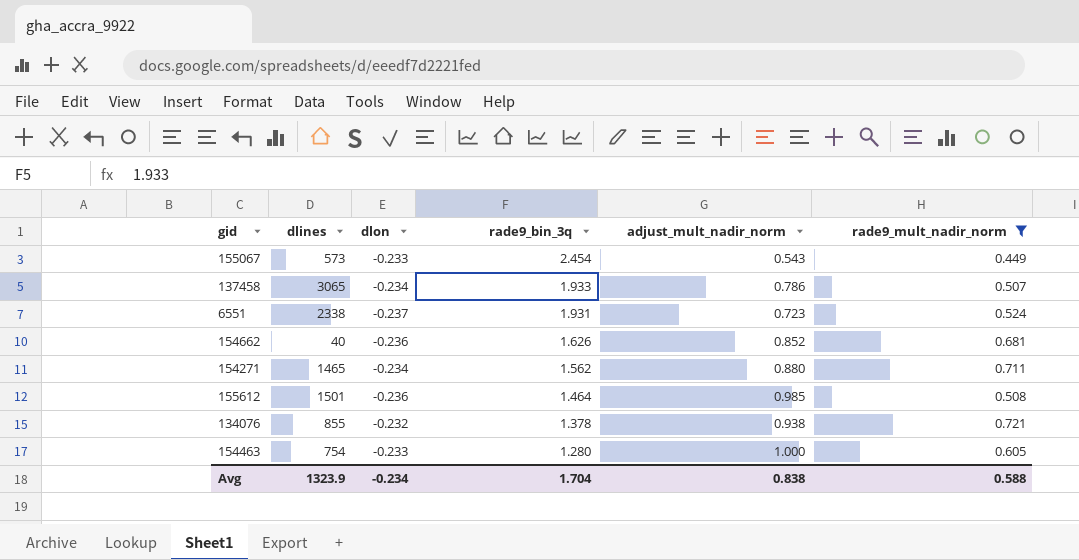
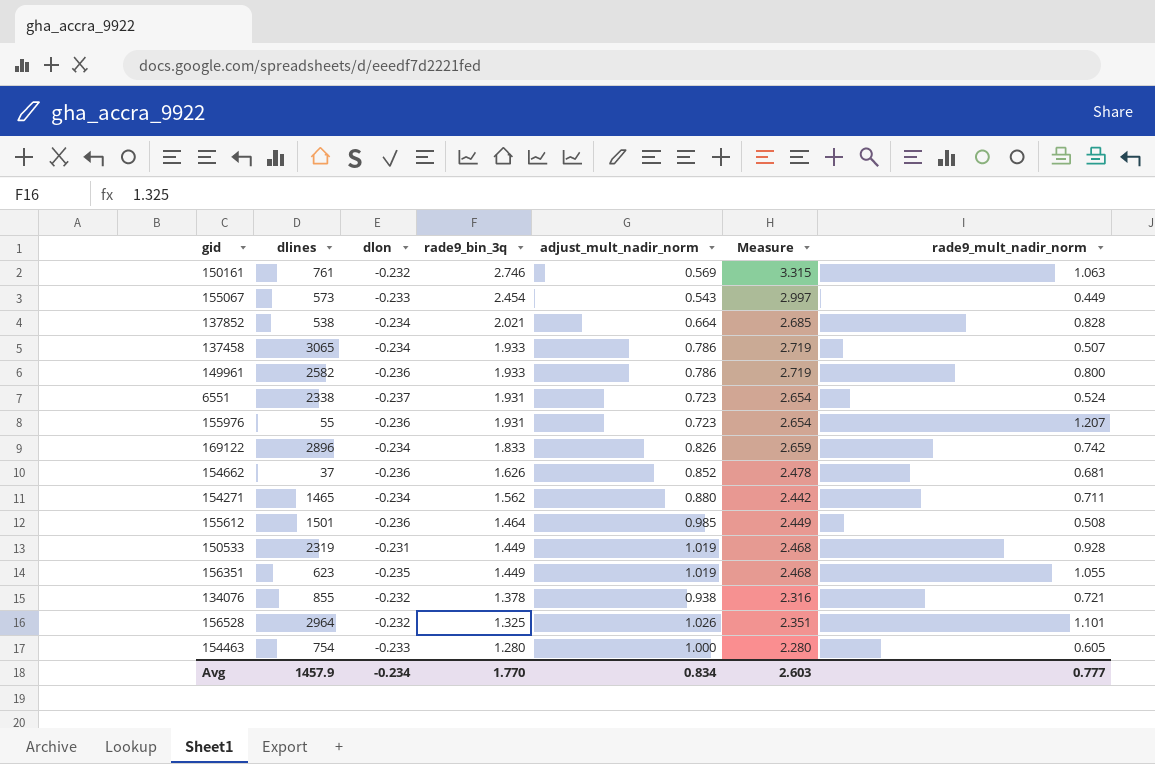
filter: rade9_mult_nadir_norm <= 0.721 -> none
column Measure | formula: none -> [rade9_bin_3q] + [adjust_mult_nadir_norm]
154662 | dlines: 40 -> 37
Avg | dlines: 1323.9 -> 1457.9
Avg | rade9_bin_3q: 1.704 -> 1.770
Avg | adjust_mult_nadir_norm: 0.838 -> 0.834
Avg | rade9_mult_nadir_norm: 0.588 -> 0.777

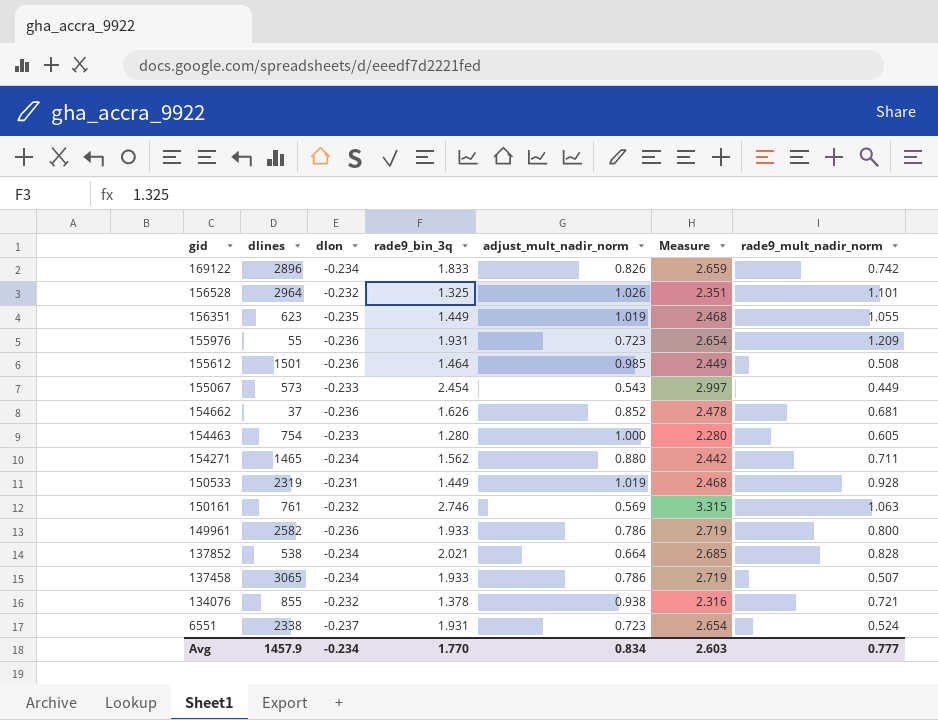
row order: rade9_bin_3q descending -> gid descending
155976 | rade9_mult_nadir_norm: 1.207 -> 1.209

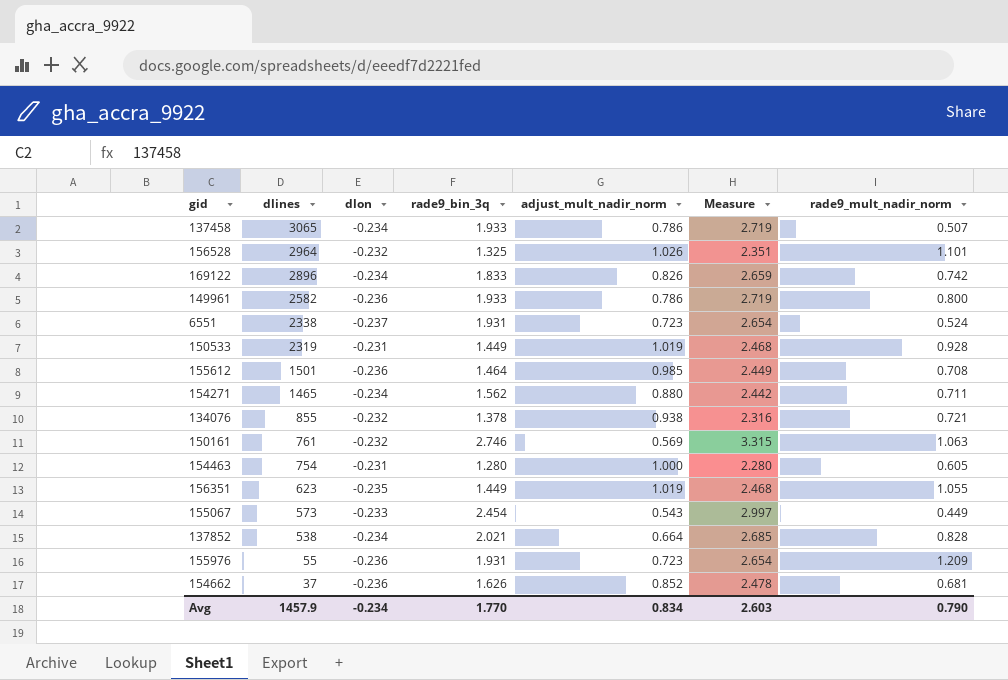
row order: gid descending -> dlines descending
155612 | rade9_mult_nadir_norm: 0.508 -> 0.708
154463 | dlon: -0.233 -> -0.231
Avg | rade9_mult_nadir_norm: 0.777 -> 0.790

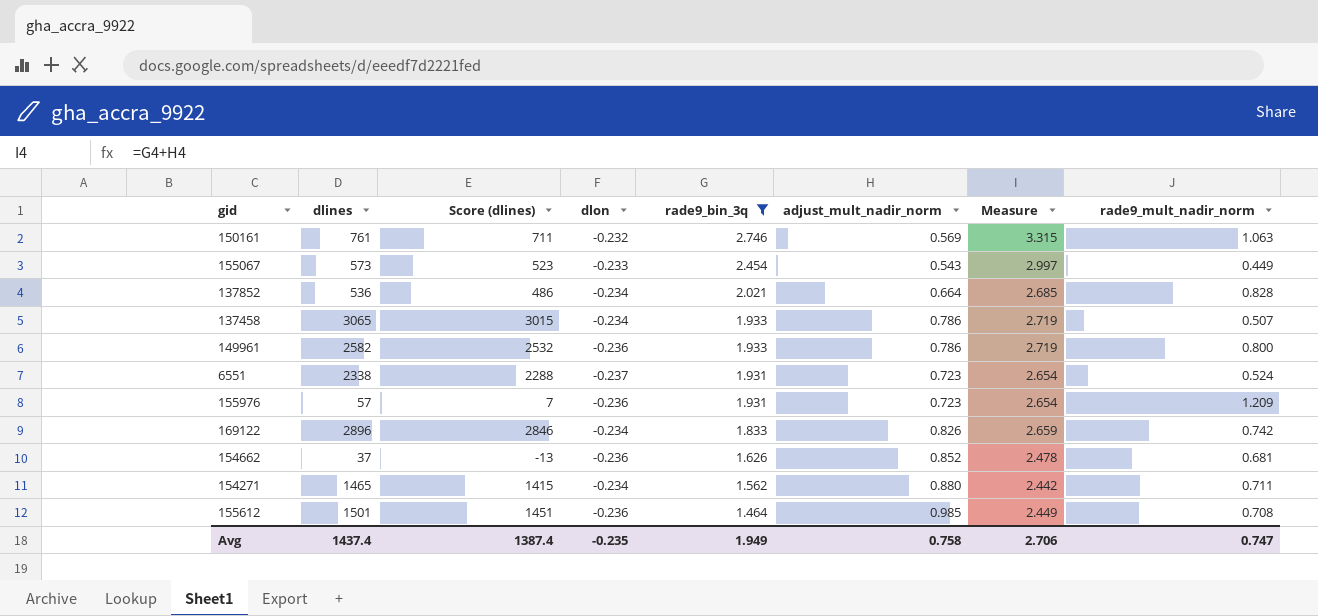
filter: none -> rade9_bin_3q >= 1.464
row order: dlines descending -> rade9_bin_3q descending
column Score (dlines) | formula: none -> [dlines] - 50
137852 | dlines: 538 -> 536
155976 | dlines: 55 -> 57
Avg | dlines: 1457.9 -> 1437.4
Avg | dlon: -0.234 -> -0.235
Avg | rade9_bin_3q: 1.770 -> 1.949
Avg | adjust_mult_nadir_norm: 0.834 -> 0.758
Avg | Measure: 2.603 -> 2.706
Avg | rade9_mult_nadir_norm: 0.790 -> 0.747

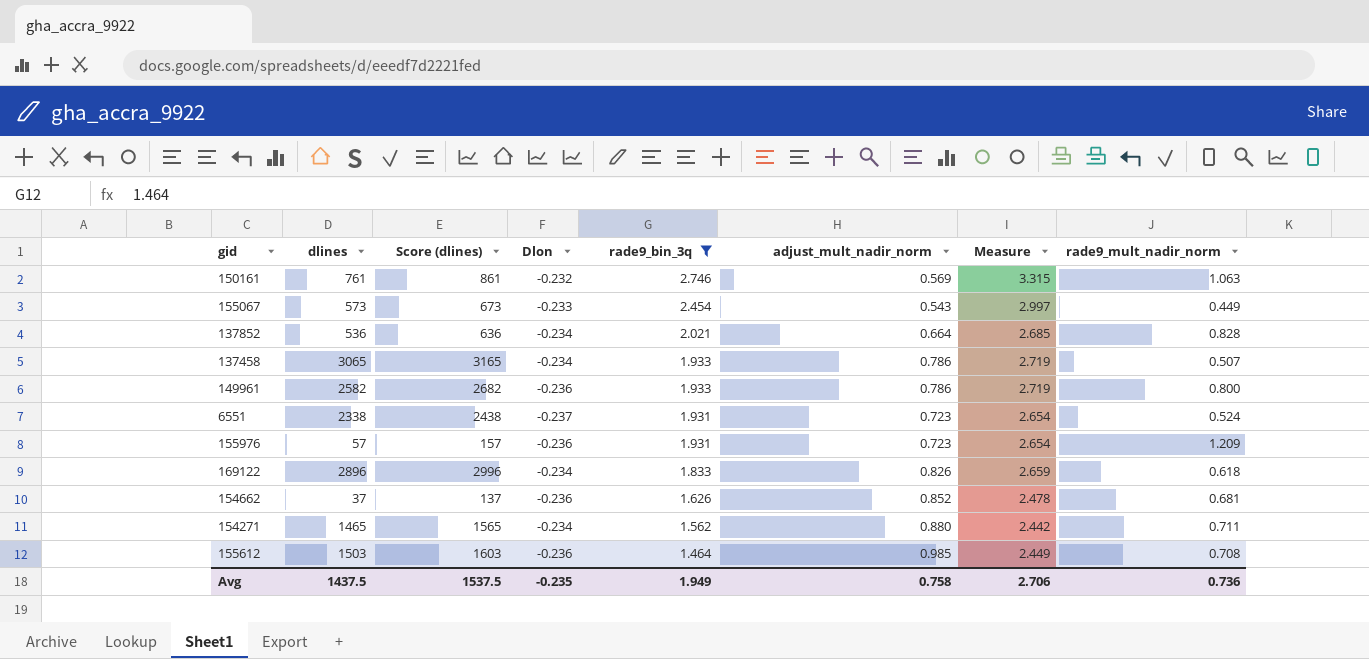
column Score (dlines) | formula: [dlines] - 50 -> [dlines] + 100
column name: dlon -> Dlon
169122 | rade9_mult_nadir_norm: 0.742 -> 0.618
155612 | dlines: 1501 -> 1503
Avg | dlines: 1437.4 -> 1437.5
Avg | Score (dlines): 1387.4 -> 1537.5
Avg | rade9_mult_nadir_norm: 0.747 -> 0.736

